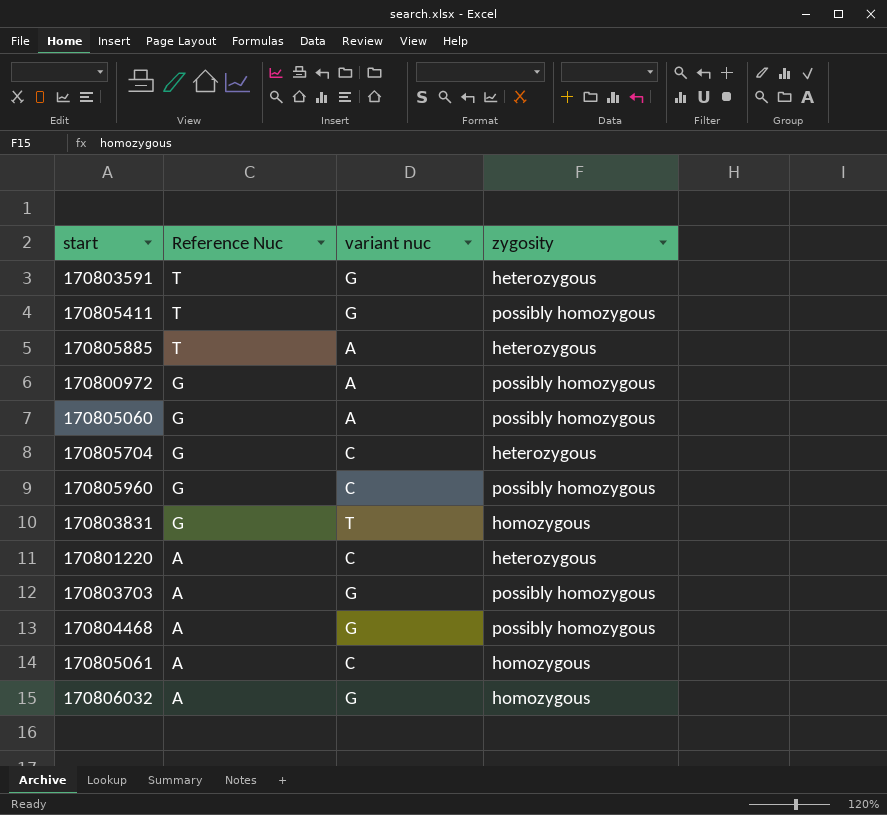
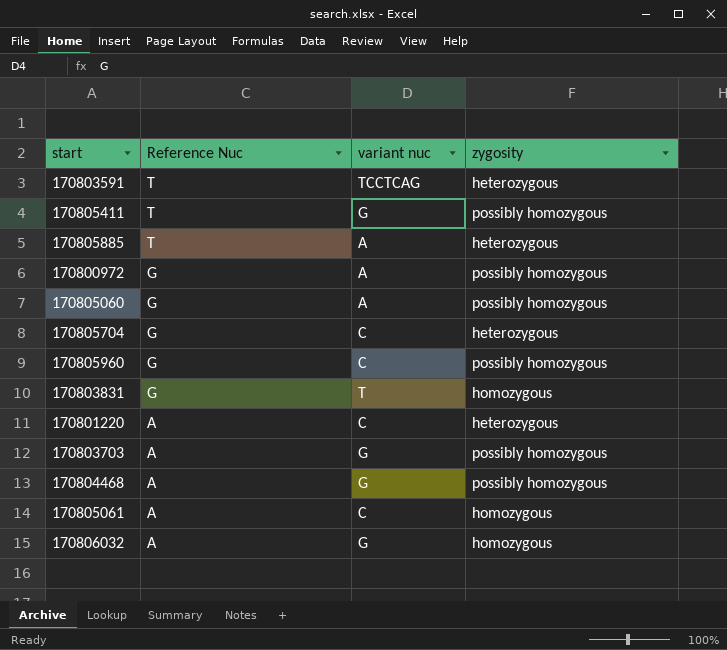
170803591 | variant nuc: G -> TCCTCAG

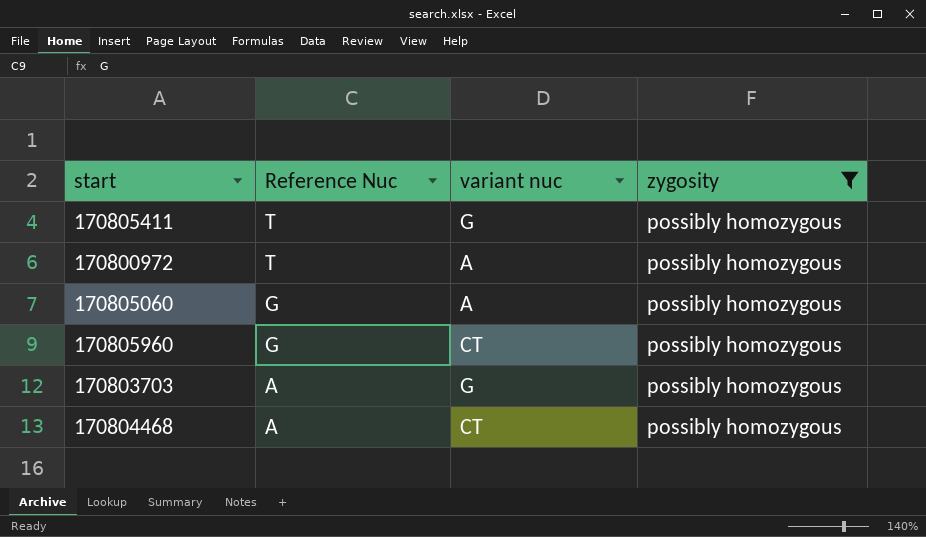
filter: none -> zygosity = possibly homozygous
170800972 | Reference Nuc: G -> T
170805960 | variant nuc: C -> CT
170804468 | variant nuc: G -> CT

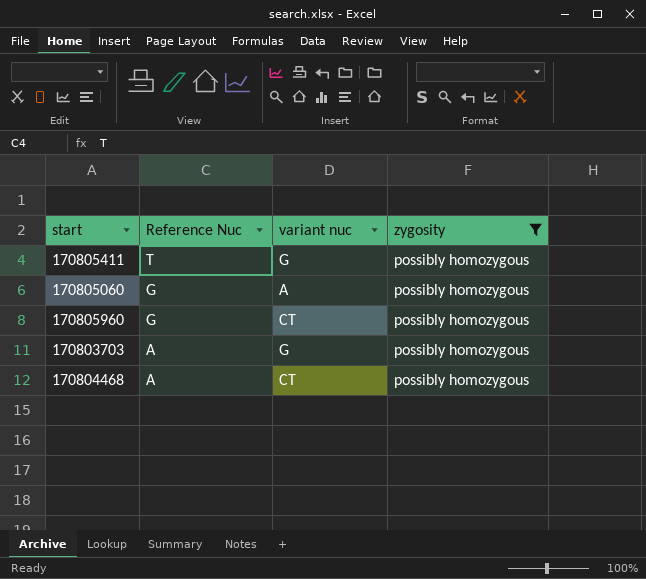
row 170800972: T | A | possibly homozygous -> none

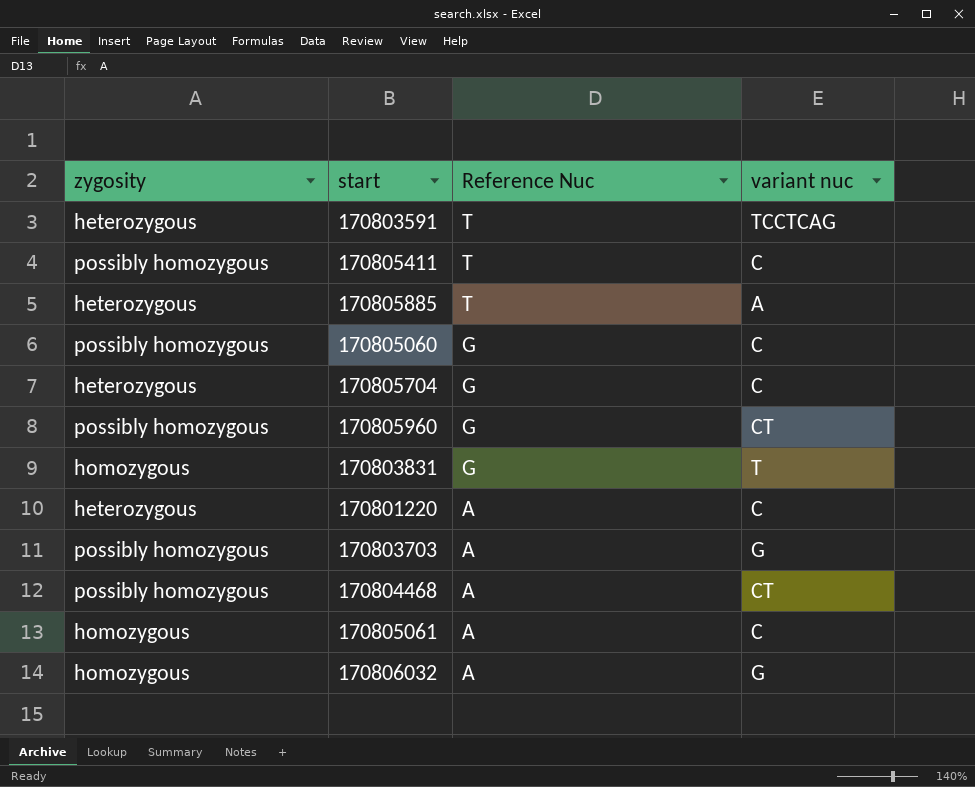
filter: zygosity = possibly homozygous -> none
column zygosity | position: 4 -> 1
170805411 | variant nuc: G -> C
170805060 | variant nuc: A -> C

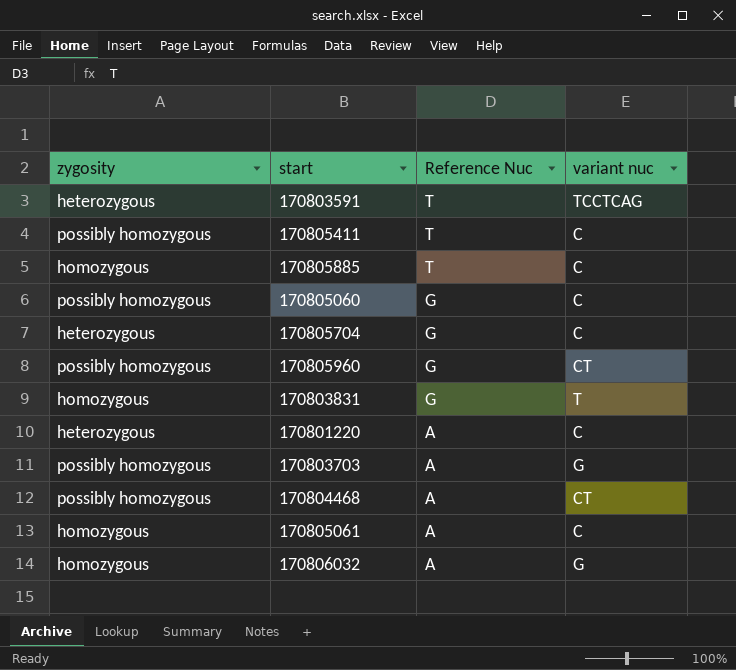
170805885 | zygosity: heterozygous -> homozygous
170805885 | variant nuc: A -> C

